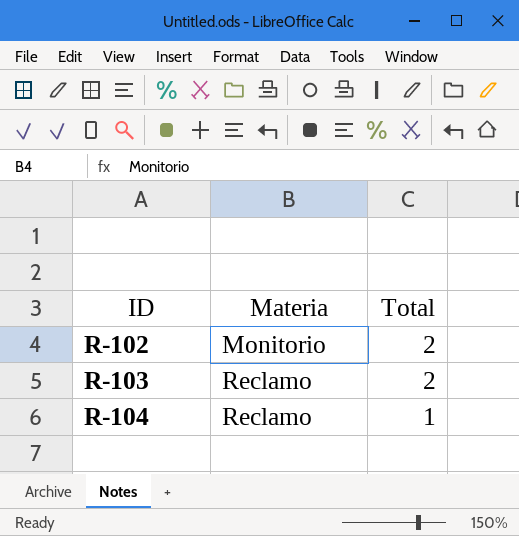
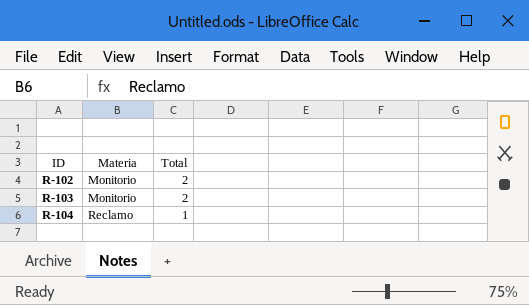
R-103 | Materia: Reclamo -> Monitorio

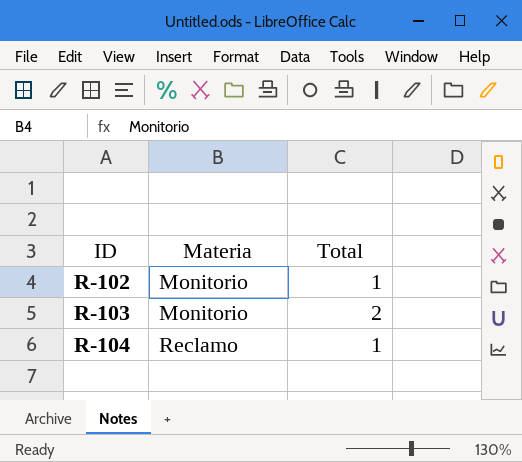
R-102 | Total: 2 -> 1

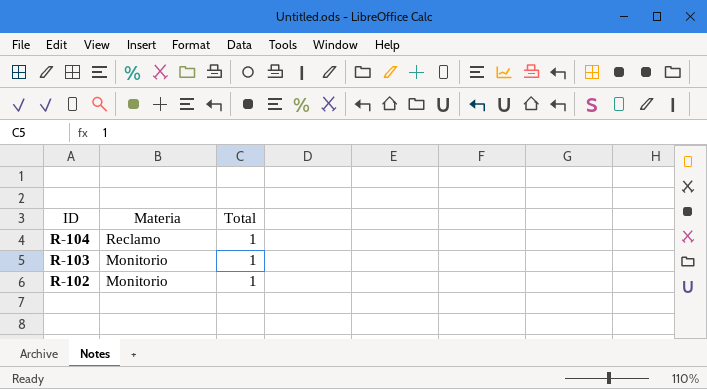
row order: ID ascending -> ID descending
R-103 | Total: 2 -> 1

